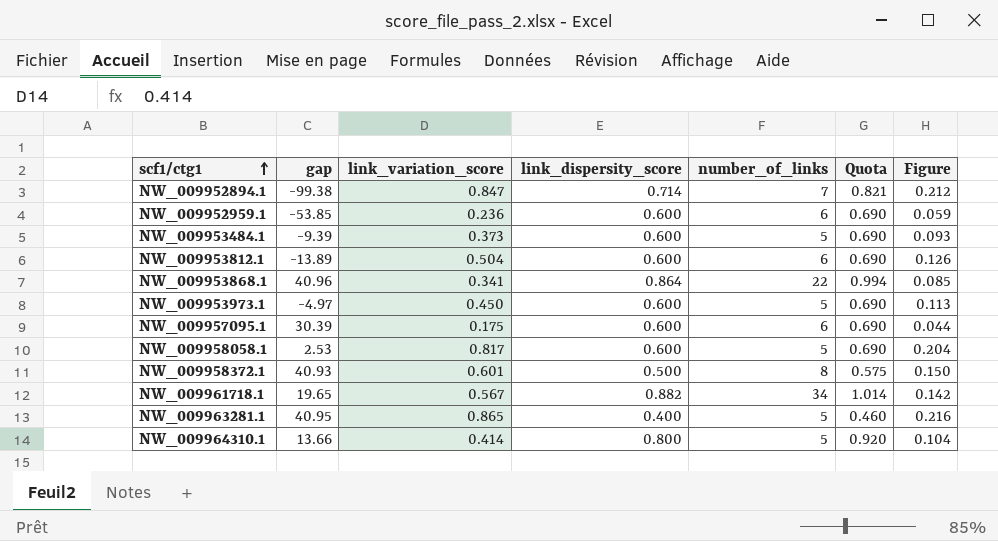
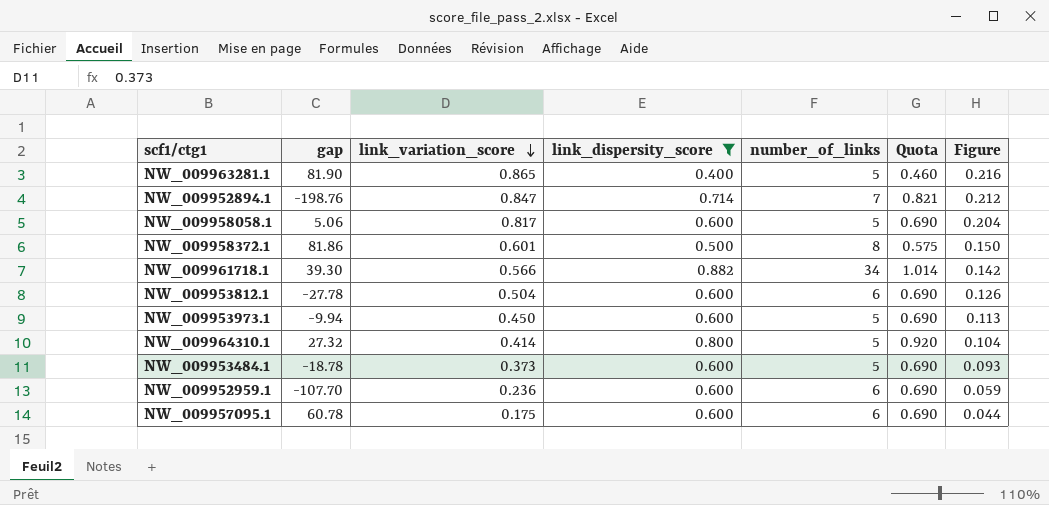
filter: none -> link_dispersity_score != 0.864
row order: scf1/ctg1 ascending -> link_variation_score descending
NW_009963281.1 | gap: 40.95 -> 81.90
NW_009952894.1 | gap: -99.38 -> -198.76
NW_009958058.1 | gap: 2.53 -> 5.06
NW_009958372.1 | gap: 40.93 -> 81.86
NW_009961718.1 | gap: 19.65 -> 39.30
NW_009961718.1 | link_variation_score: 0.567 -> 0.566
NW_009953812.1 | gap: -13.89 -> -27.78
NW_009953973.1 | gap: -4.97 -> -9.94
NW_009964310.1 | gap: 13.66 -> 27.32
NW_009953484.1 | gap: -9.39 -> -18.78
NW_009952959.1 | gap: -53.85 -> -107.70
NW_009957095.1 | gap: 30.39 -> 60.78

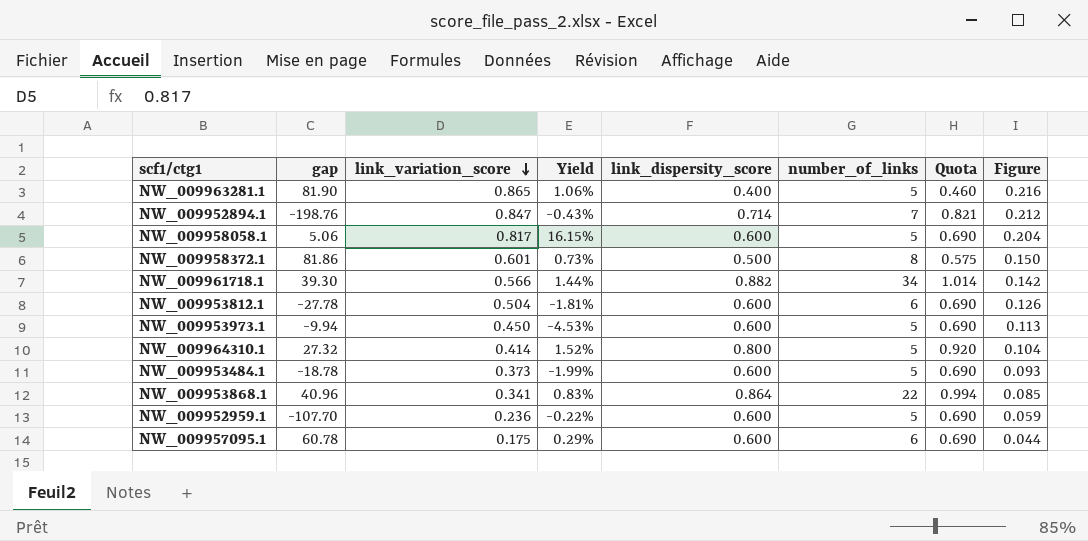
filter: link_dispersity_score != 0.864 -> none
column Yield | formula: none -> [link_variation_score] / [gap]
NW_009952959.1 | number_of_links: 6 -> 5

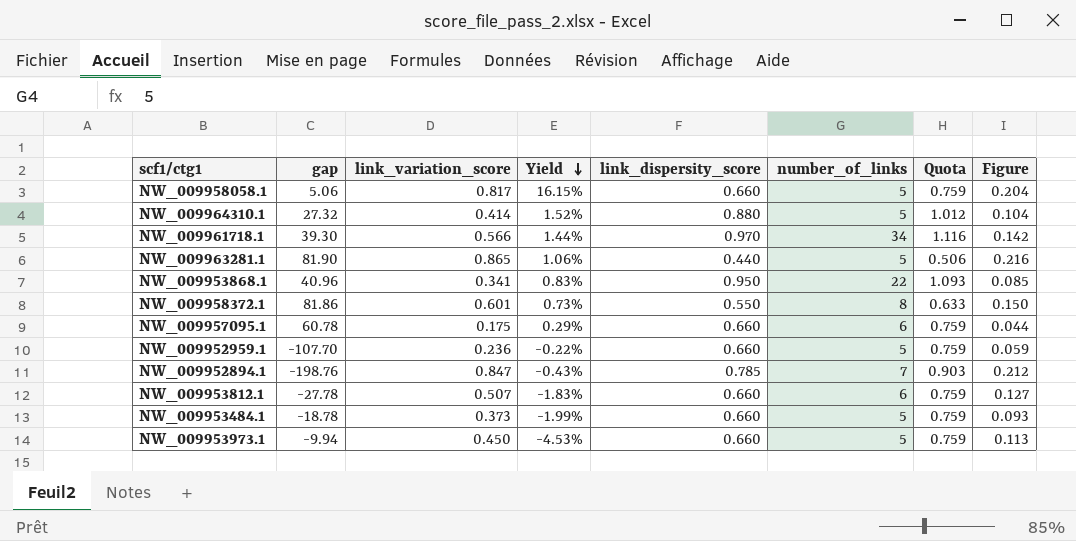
row order: link_variation_score descending -> Yield descending
NW_009958058.1 | link_dispersity_score: 0.600 -> 0.660
NW_009958058.1 | Quota: 0.690 -> 0.759
NW_009964310.1 | link_dispersity_score: 0.800 -> 0.880
NW_009964310.1 | Quota: 0.920 -> 1.012
NW_009961718.1 | link_dispersity_score: 0.882 -> 0.970
NW_009961718.1 | Quota: 1.014 -> 1.116
NW_009963281.1 | link_dispersity_score: 0.400 -> 0.440
NW_009963281.1 | Quota: 0.460 -> 0.506
NW_009953868.1 | link_dispersity_score: 0.864 -> 0.950
NW_009953868.1 | Quota: 0.994 -> 1.093
NW_009958372.1 | link_dispersity_score: 0.500 -> 0.550
NW_009958372.1 | Quota: 0.575 -> 0.633
NW_009957095.1 | link_dispersity_score: 0.600 -> 0.660
NW_009957095.1 | Quota: 0.690 -> 0.759
NW_009952959.1 | link_dispersity_score: 0.600 -> 0.660
NW_009952959.1 | Quota: 0.690 -> 0.759
NW_009952894.1 | link_dispersity_score: 0.714 -> 0.785
NW_009952894.1 | Quota: 0.821 -> 0.903
NW_009953812.1 | link_variation_score: 0.504 -> 0.507
NW_009953812.1 | Yield: -1.81% -> -1.83%
NW_009953812.1 | link_dispersity_score: 0.600 -> 0.660
NW_009953812.1 | Quota: 0.690 -> 0.759
NW_009953812.1 | Figure: 0.126 -> 0.127
NW_009953484.1 | link_dispersity_score: 0.600 -> 0.660
NW_009953484.1 | Quota: 0.690 -> 0.759
NW_009953973.1 | link_dispersity_score: 0.600 -> 0.660
NW_009953973.1 | Quota: 0.690 -> 0.759

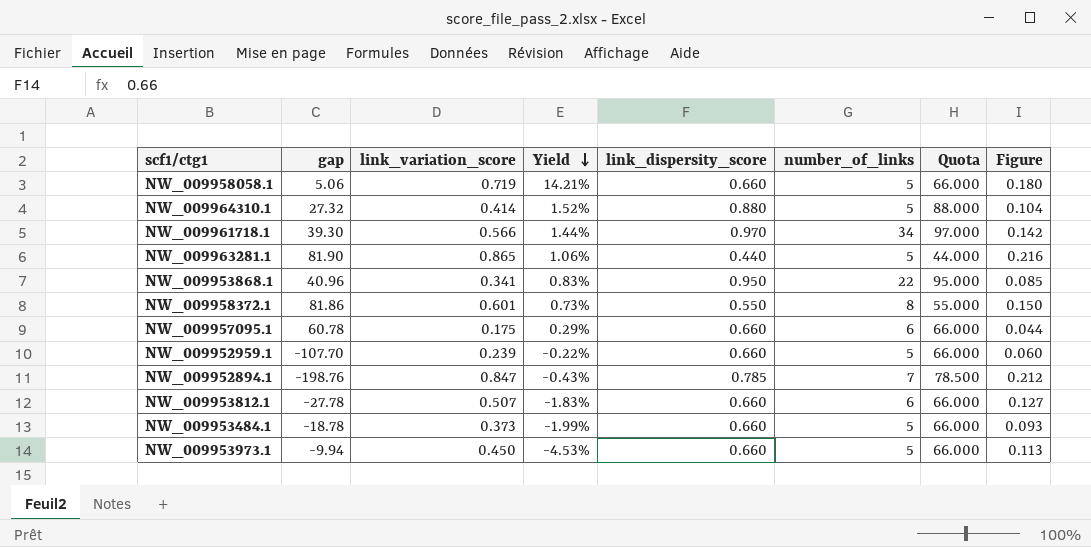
column Quota | formula: [link_dispersity_score] * 1.15 -> [link_dispersity_score] * 100
NW_009958058.1 | link_variation_score: 0.817 -> 0.719
NW_009958058.1 | Yield: 16.15% -> 14.21%
NW_009958058.1 | Figure: 0.204 -> 0.180
NW_009952959.1 | link_variation_score: 0.236 -> 0.239
NW_009952959.1 | Figure: 0.059 -> 0.060

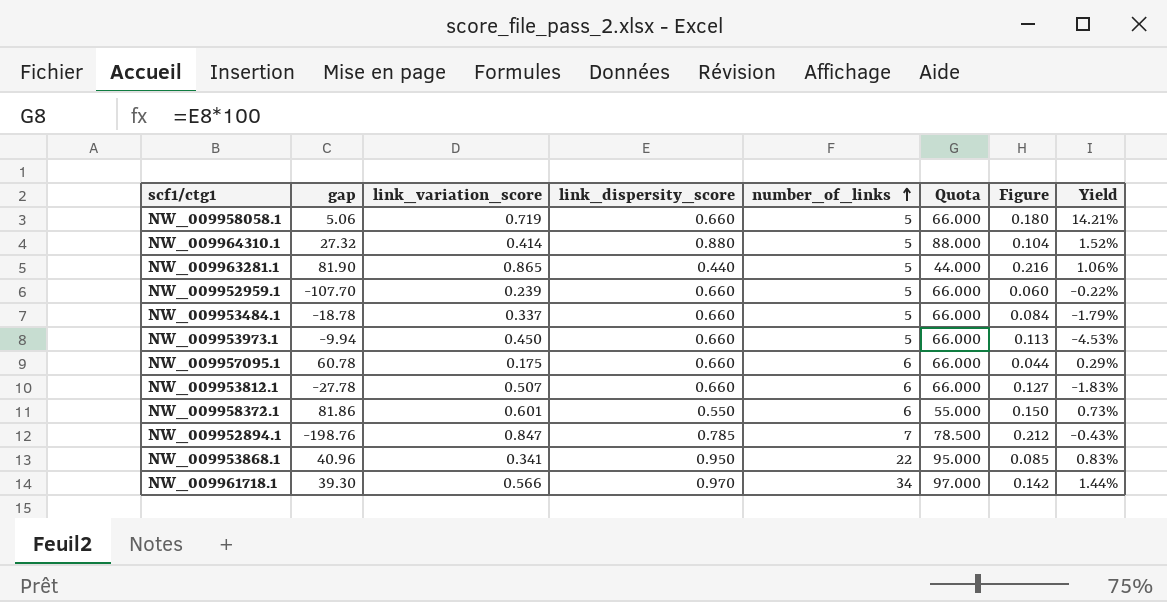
row order: Yield descending -> number_of_links ascending
column Yield | position: 4 -> 8
NW_009953484.1 | link_variation_score: 0.373 -> 0.337
NW_009953484.1 | Figure: 0.093 -> 0.084
NW_009953484.1 | Yield: -1.99% -> -1.79%
NW_009958372.1 | number_of_links: 8 -> 6

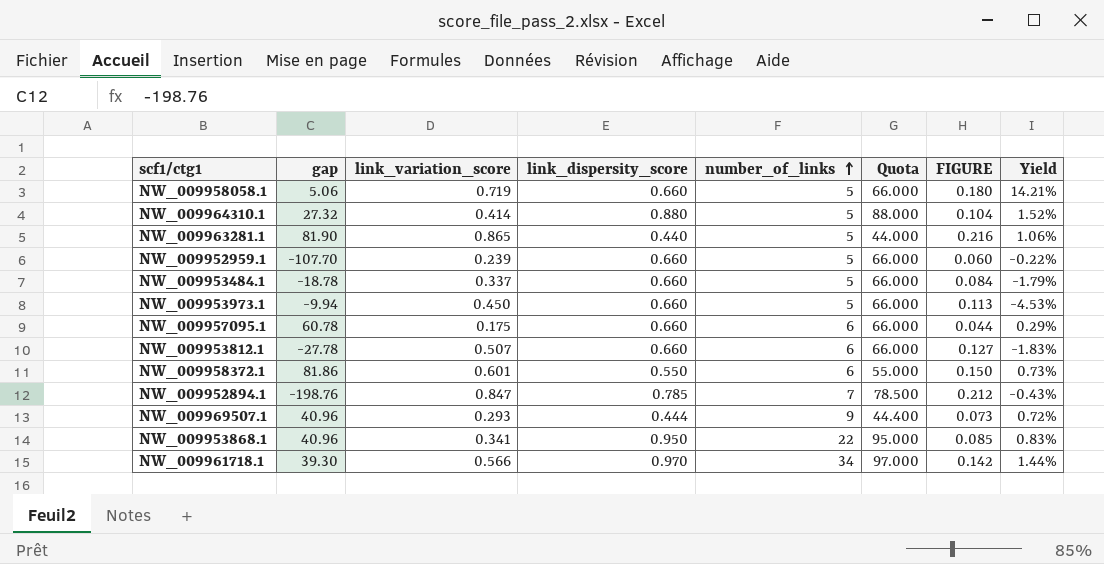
column name: Figure -> FIGURE
row NW_009969507.1: none -> 40.96 | 0.293 | 0.444 | 9 | 44.400 | 0.073 | 0.72%

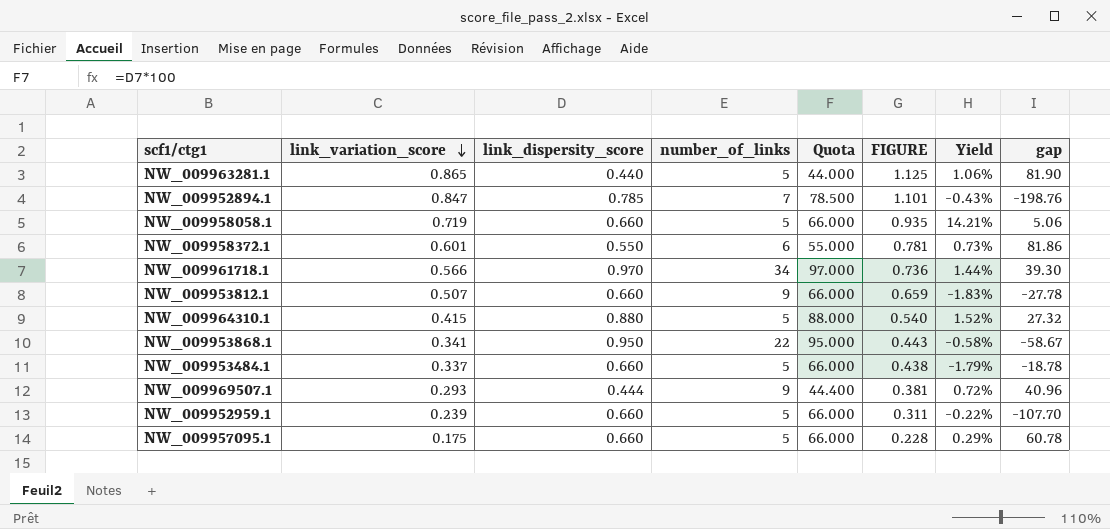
row order: number_of_links ascending -> link_variation_score descending
column FIGURE | formula: [link_variation_score] * 0.25 -> [link_variation_score] * 1.3
column gap | position: 2 -> 8
row NW_009953973.1: -9.94 | 0.450 | 0.660 | 5 | 66.000 | 0.113 | -4.53% -> none
NW_009953812.1 | number_of_links: 6 -> 9
NW_009964310.1 | link_variation_score: 0.414 -> 0.415
NW_009953868.1 | Yield: 0.83% -> -0.58%
NW_009953868.1 | gap: 40.96 -> -58.67
NW_009957095.1 | number_of_links: 6 -> 5

